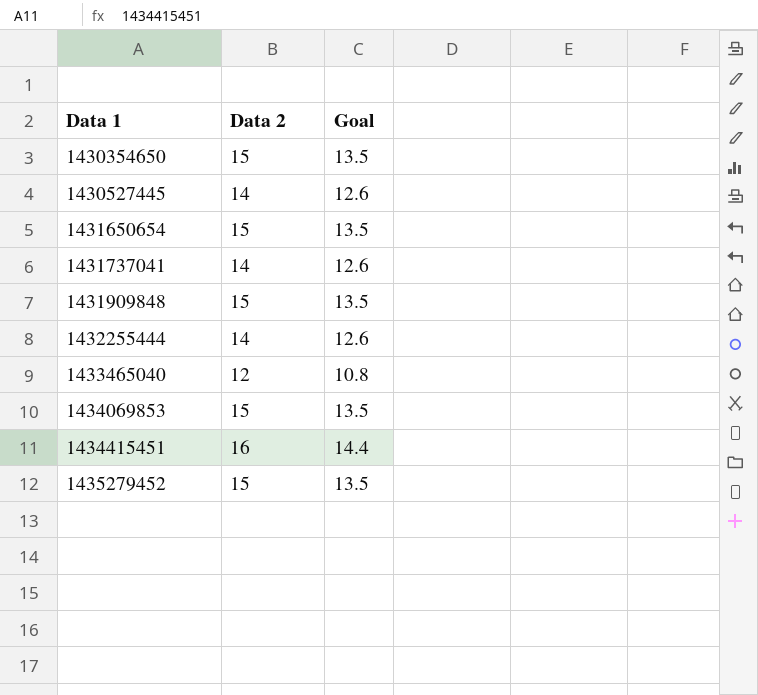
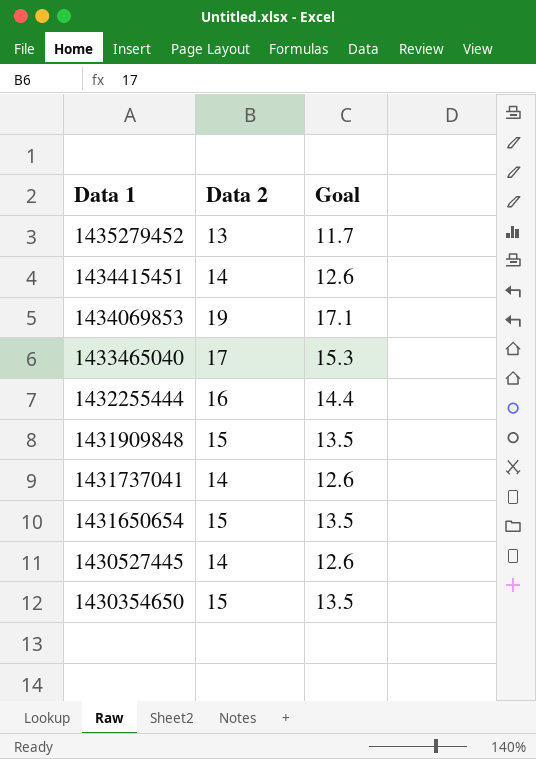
row order: Data 1 ascending -> Data 1 descending
1435279452 | Data 2: 15 -> 13
1435279452 | Goal: 13.5 -> 11.7
1434415451 | Data 2: 16 -> 14
1434415451 | Goal: 14.4 -> 12.6
1434069853 | Data 2: 15 -> 19
1434069853 | Goal: 13.5 -> 17.1
1433465040 | Data 2: 12 -> 17
1433465040 | Goal: 10.8 -> 15.3
1432255444 | Data 2: 14 -> 16
1432255444 | Goal: 12.6 -> 14.4

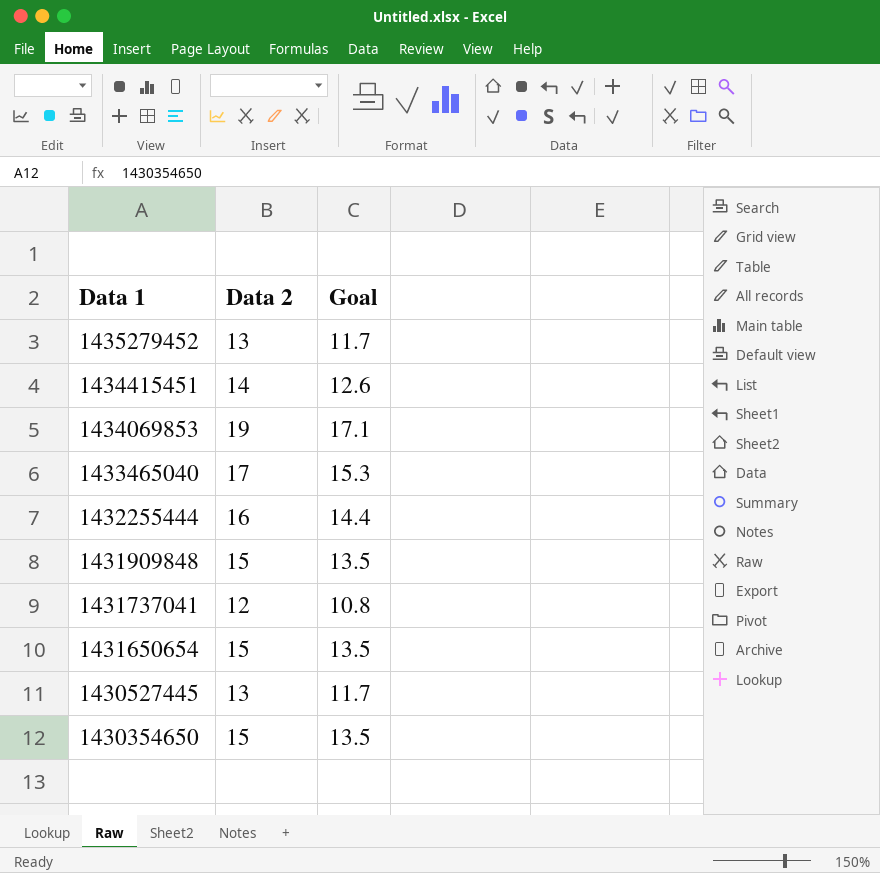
1431737041 | Data 2: 14 -> 12
1431737041 | Goal: 12.6 -> 10.8
1430527445 | Data 2: 14 -> 13
1430527445 | Goal: 12.6 -> 11.7

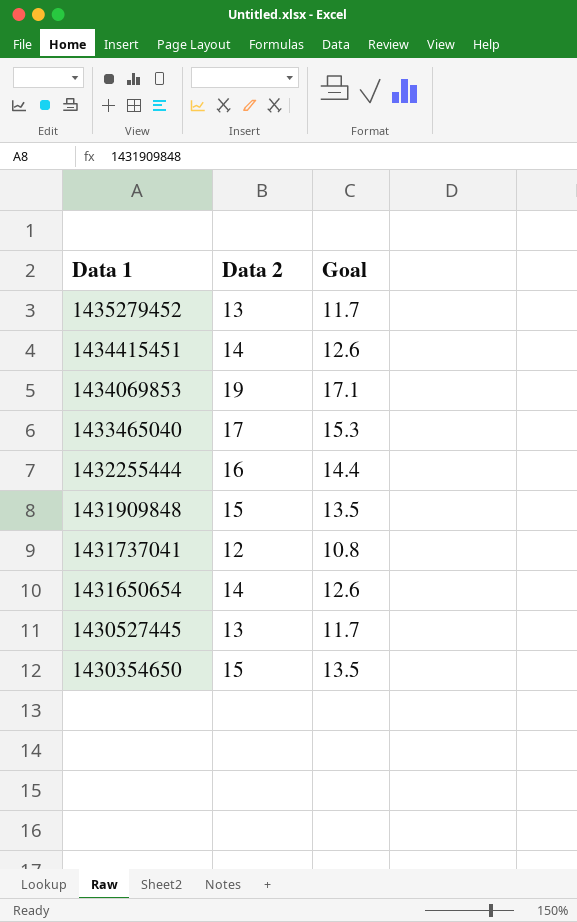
1431650654 | Data 2: 15 -> 14
1431650654 | Goal: 13.5 -> 12.6

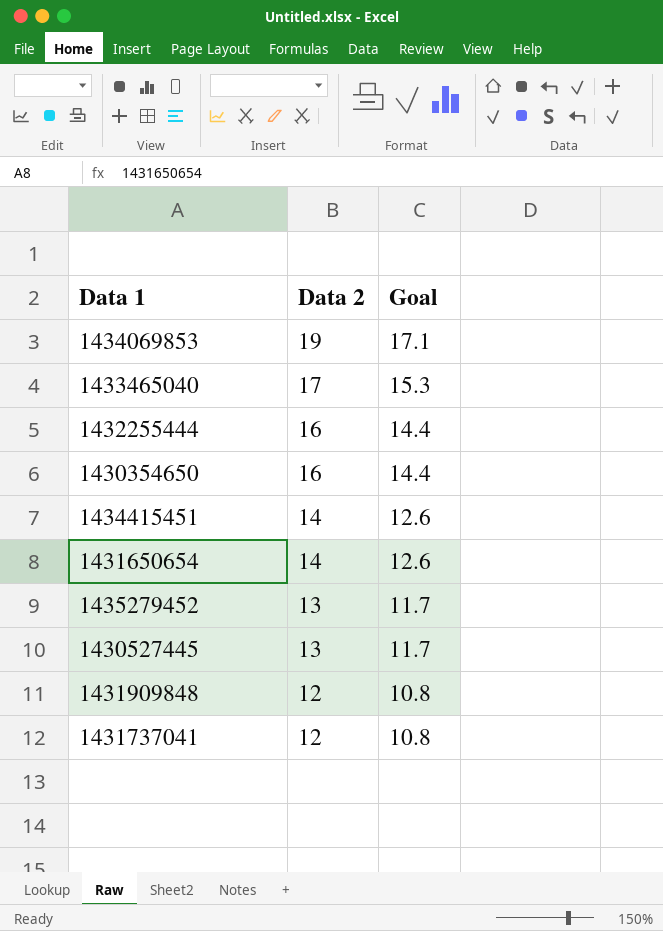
row order: Data 1 descending -> Data 2 descending
1430354650 | Data 2: 15 -> 16
1430354650 | Goal: 13.5 -> 14.4
1431909848 | Data 2: 15 -> 12
1431909848 | Goal: 13.5 -> 10.8

